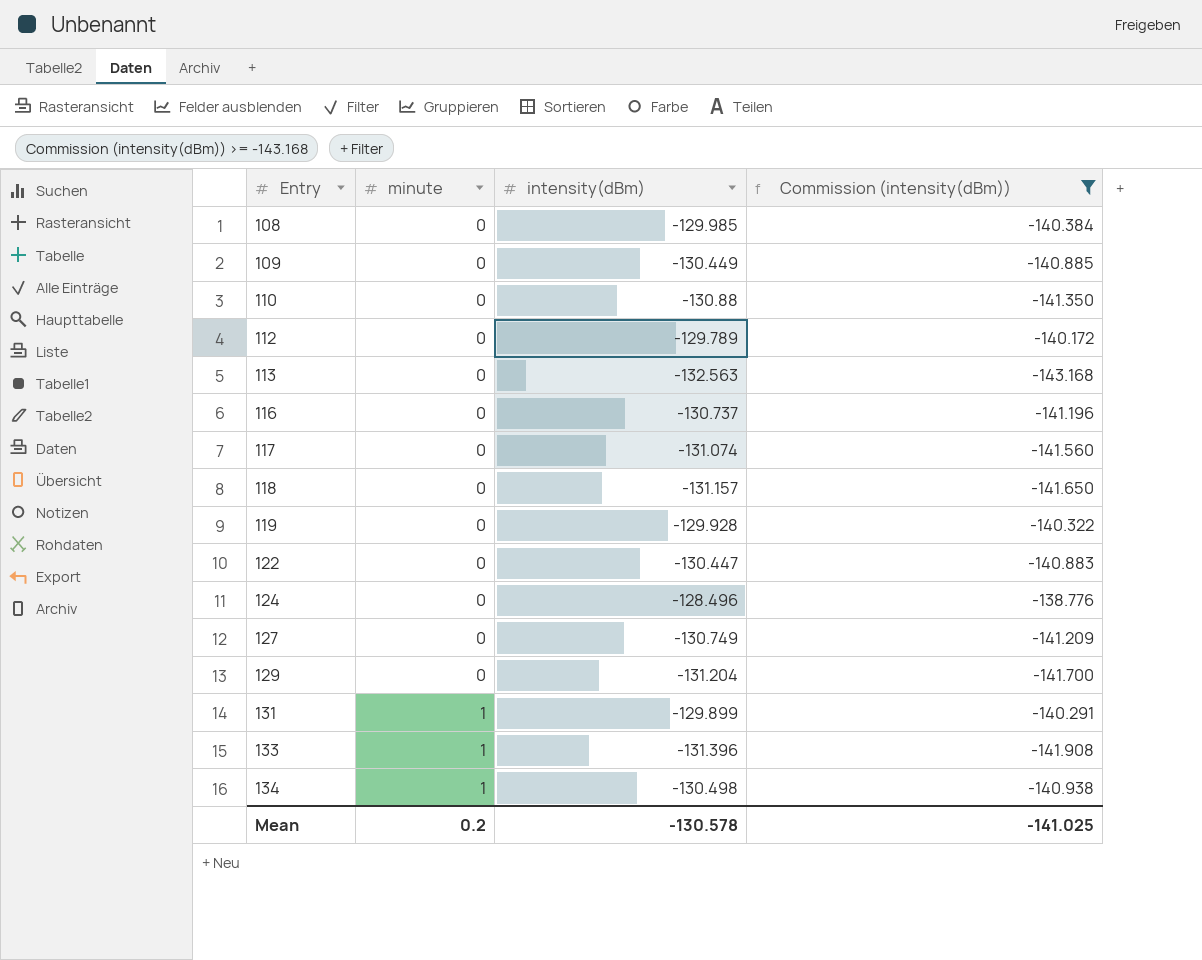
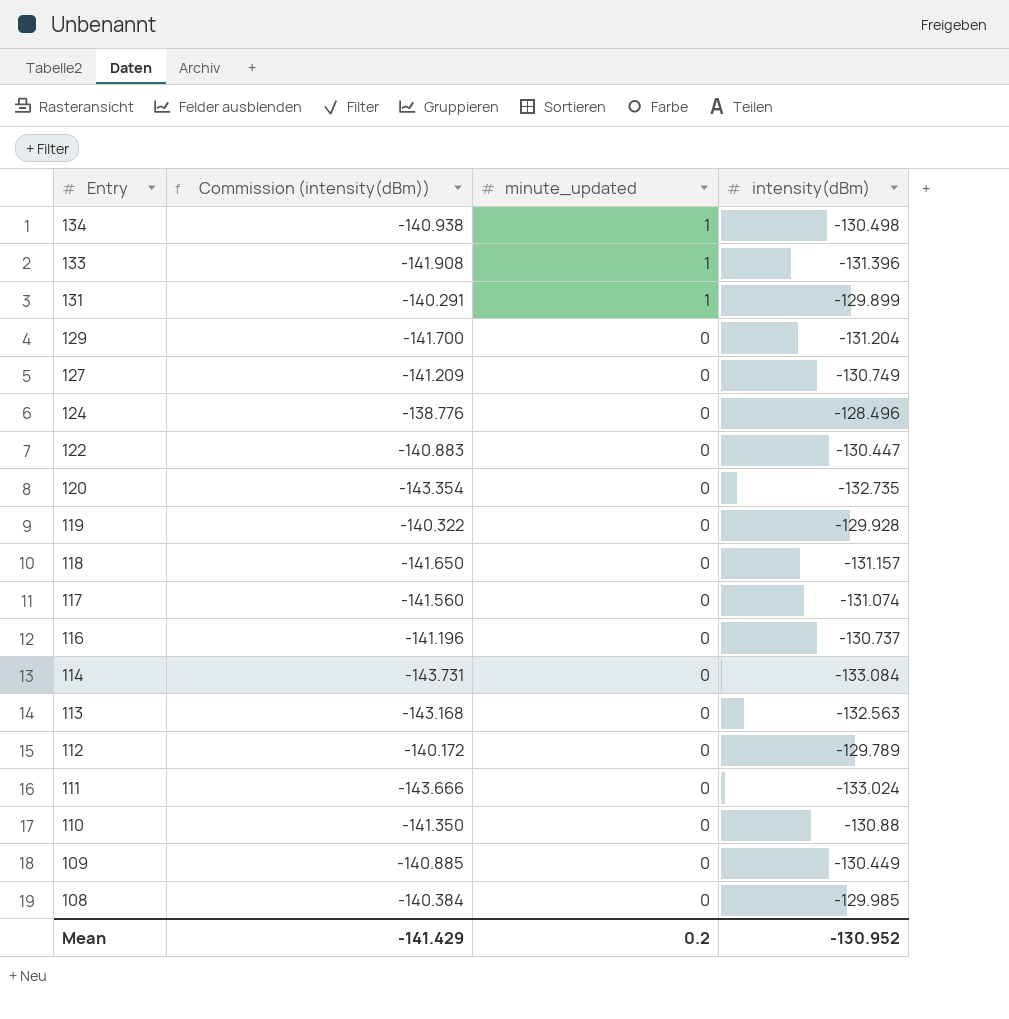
filter: Commission (intensity(dBm)) >= -143.168 -> none
row order: Entry ascending -> Entry descending
column Commission (intensity(dBm)) | position: 4 -> 2
column name: minute -> minute_updated
Mean | Commission (intensity(dBm)): -141.025 -> -141.429
Mean | intensity(dBm): -130.578 -> -130.952

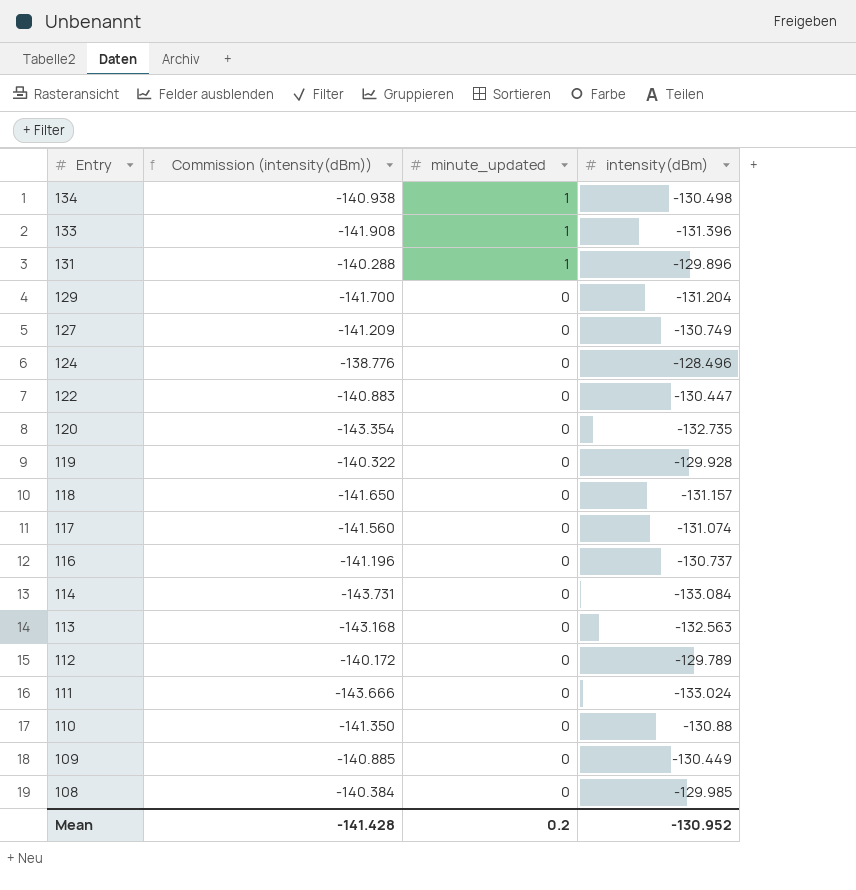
131 | Commission (intensity(dBm)): -140.291 -> -140.288
131 | intensity(dBm): -129.899 -> -129.896
Mean | Commission (intensity(dBm)): -141.429 -> -141.428

